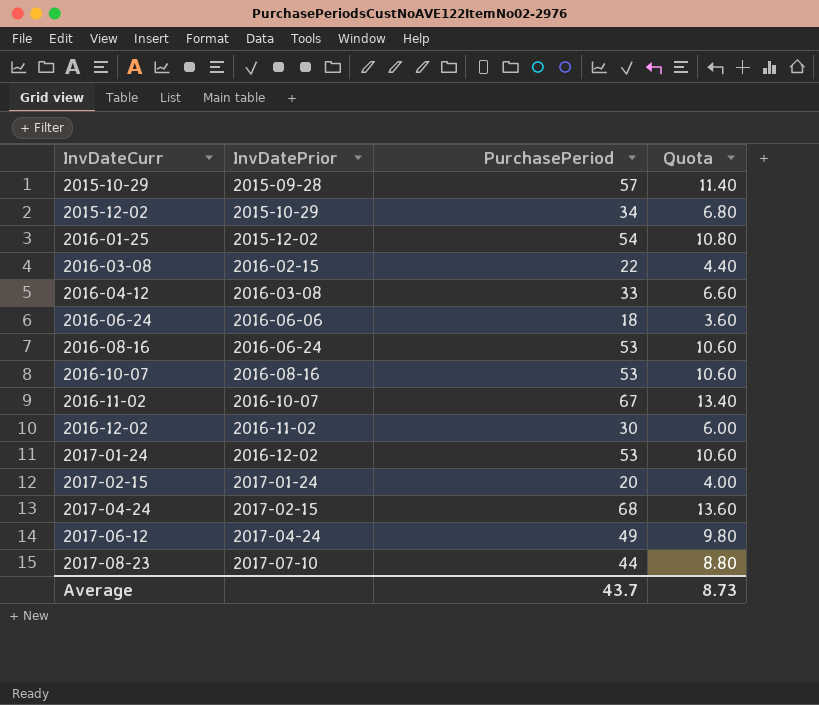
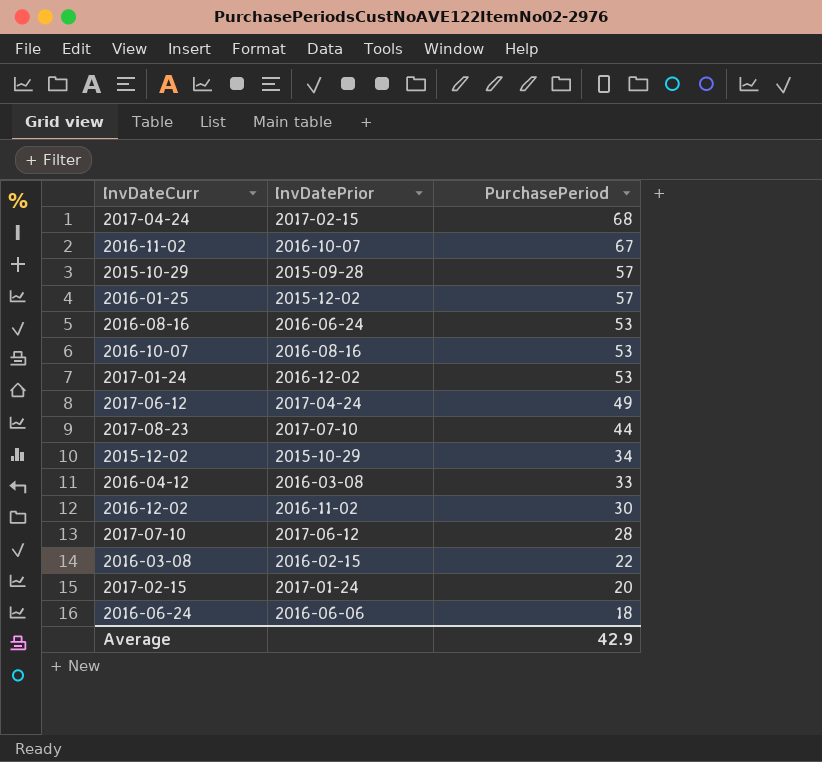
row order: InvDateCurr ascending -> PurchasePeriod descending
column Quota | formula: [PurchasePeriod] * 0.2 -> none
2016-01-25 | PurchasePeriod: 54 -> 57
row 2017-07-10: none -> 2017-06-12 | 28
Average | PurchasePeriod: 43.7 -> 42.9

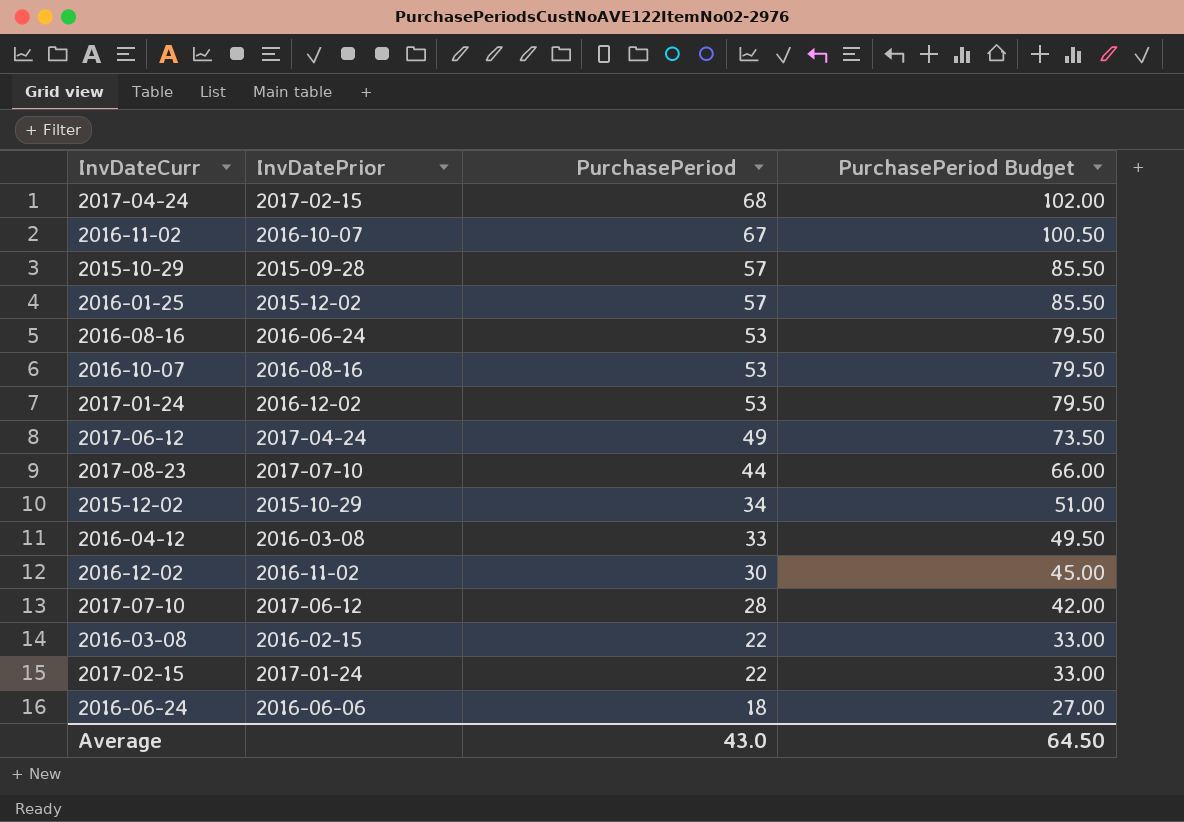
column PurchasePeriod Budget | formula: none -> [PurchasePeriod] * 1.5
2017-02-15 | PurchasePeriod: 20 -> 22
Average | PurchasePeriod: 42.9 -> 43.0

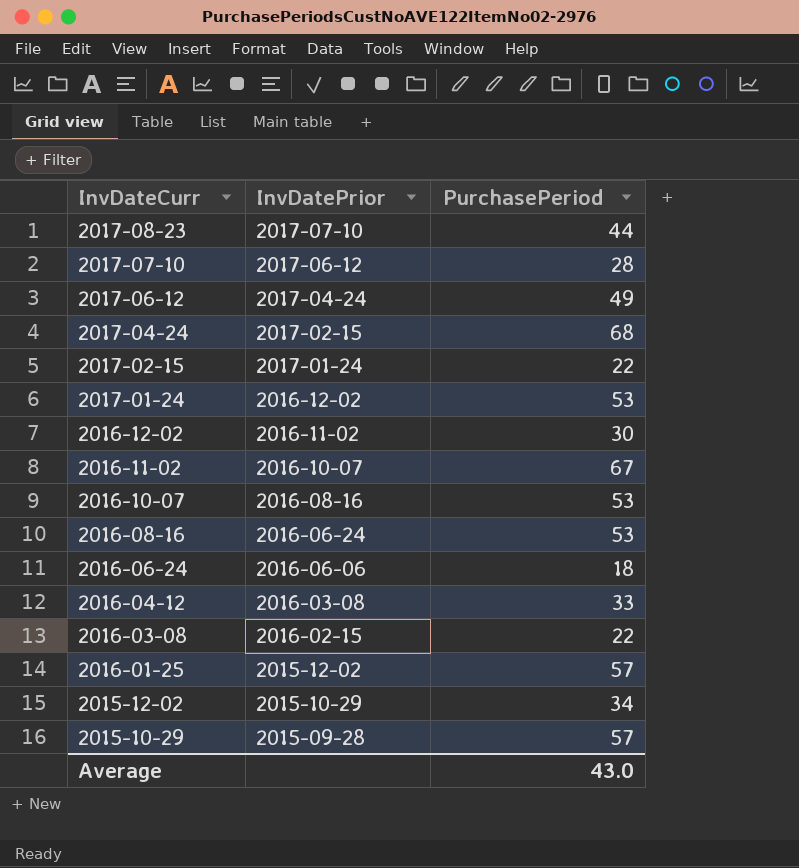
row order: PurchasePeriod descending -> InvDateCurr descending
column PurchasePeriod Budget | formula: [PurchasePeriod] * 1.5 -> none

